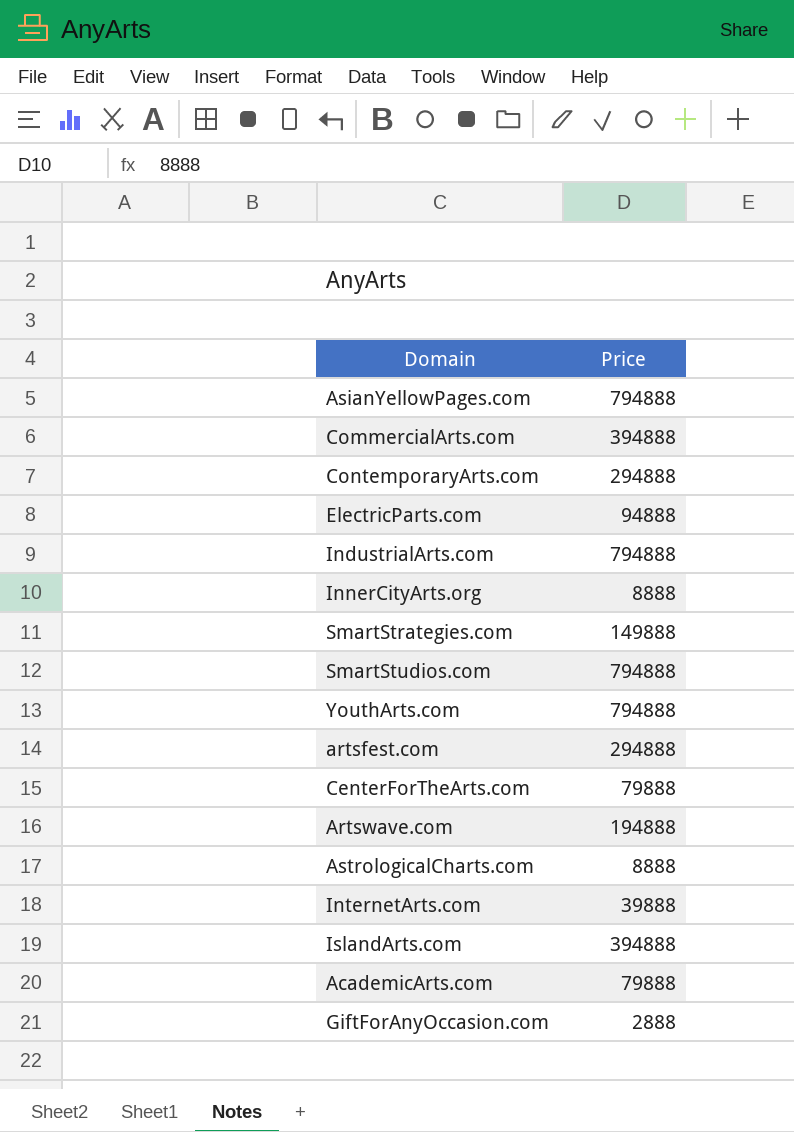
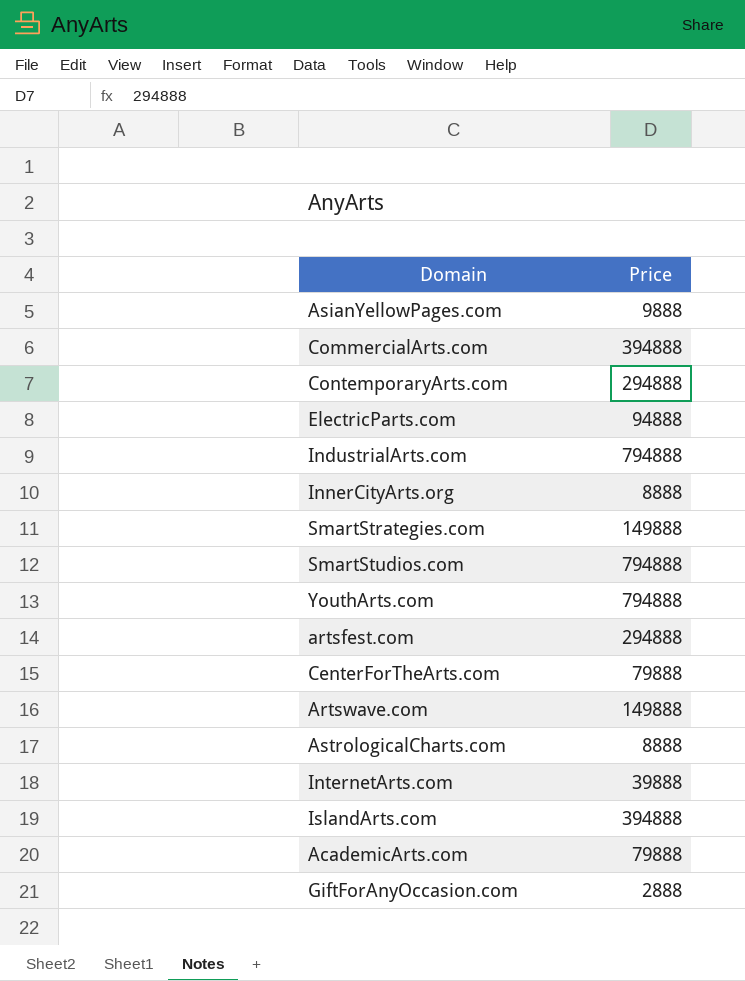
AsianYellowPages.com | Price: 794888 -> 9888
Artswave.com | Price: 194888 -> 149888

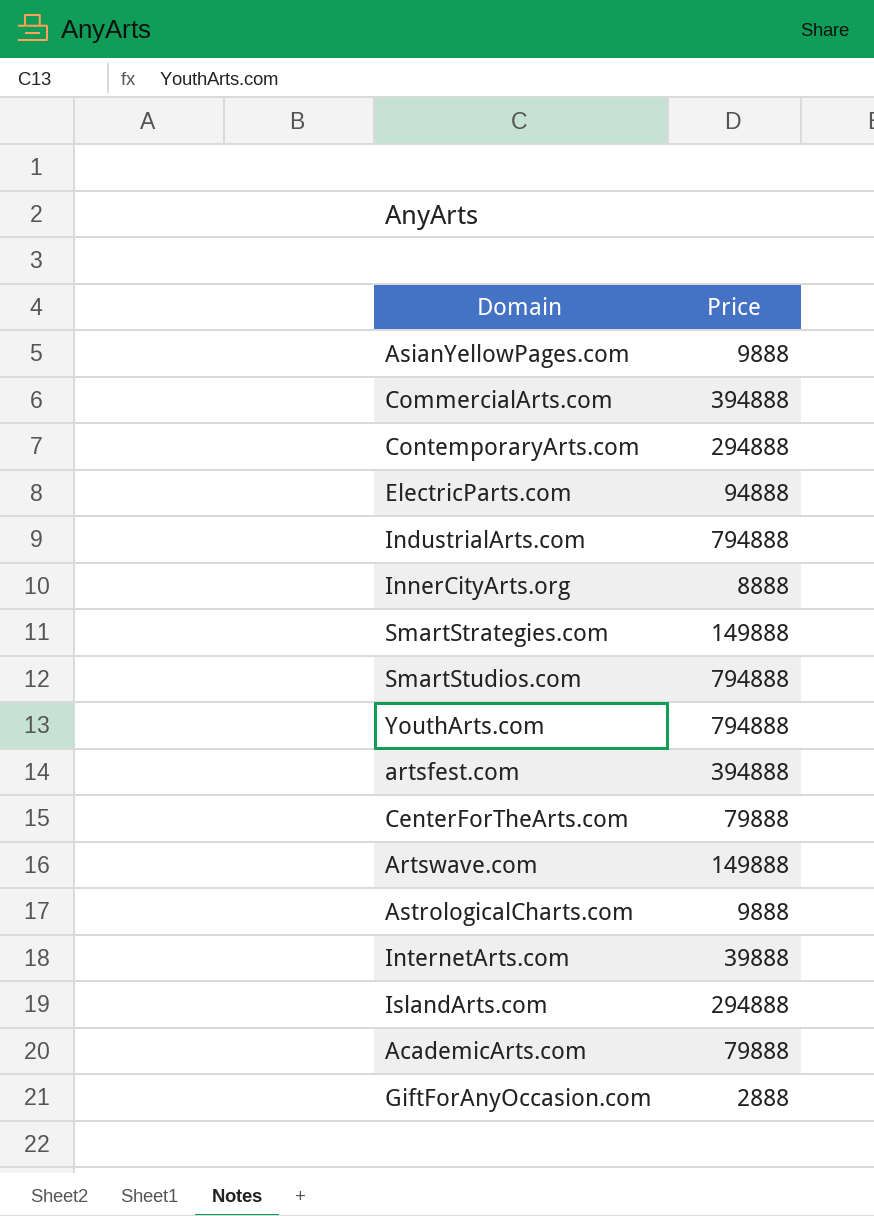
artsfest.com | Price: 294888 -> 394888
AstrologicalCharts.com | Price: 8888 -> 9888
IslandArts.com | Price: 394888 -> 294888

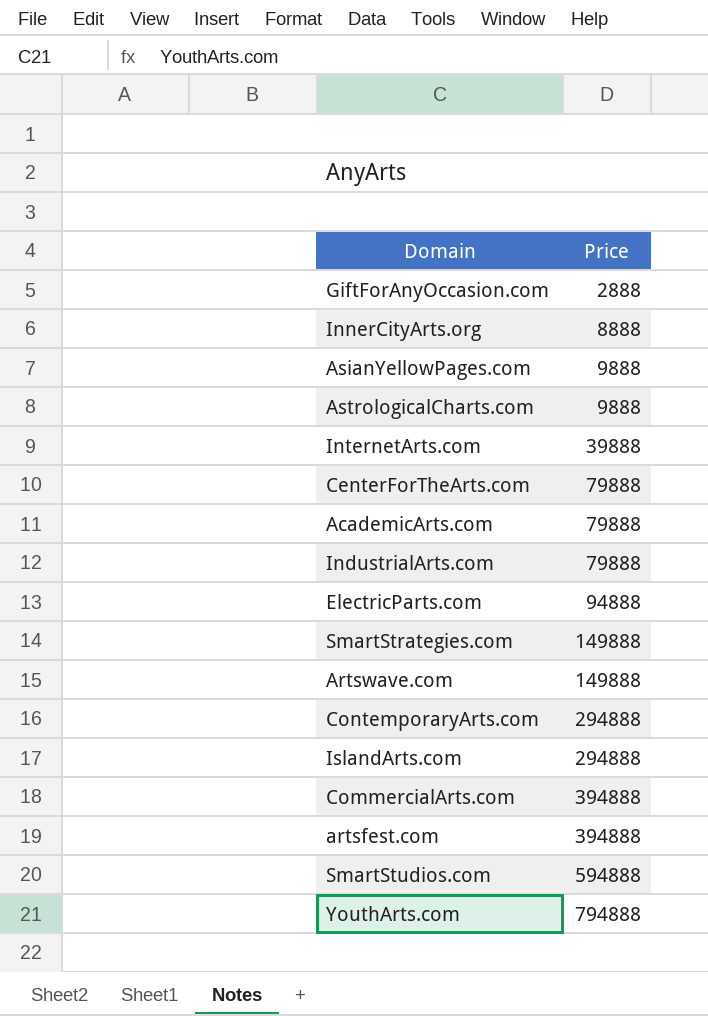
row order: none -> Price ascending
IndustrialArts.com | Price: 794888 -> 79888
SmartStudios.com | Price: 794888 -> 594888

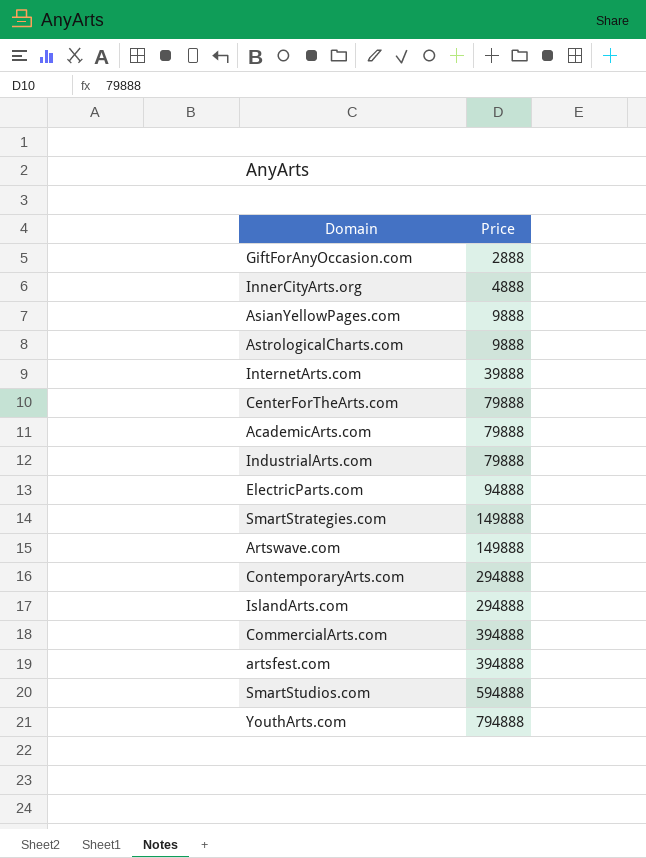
InnerCityArts.org | Price: 8888 -> 4888

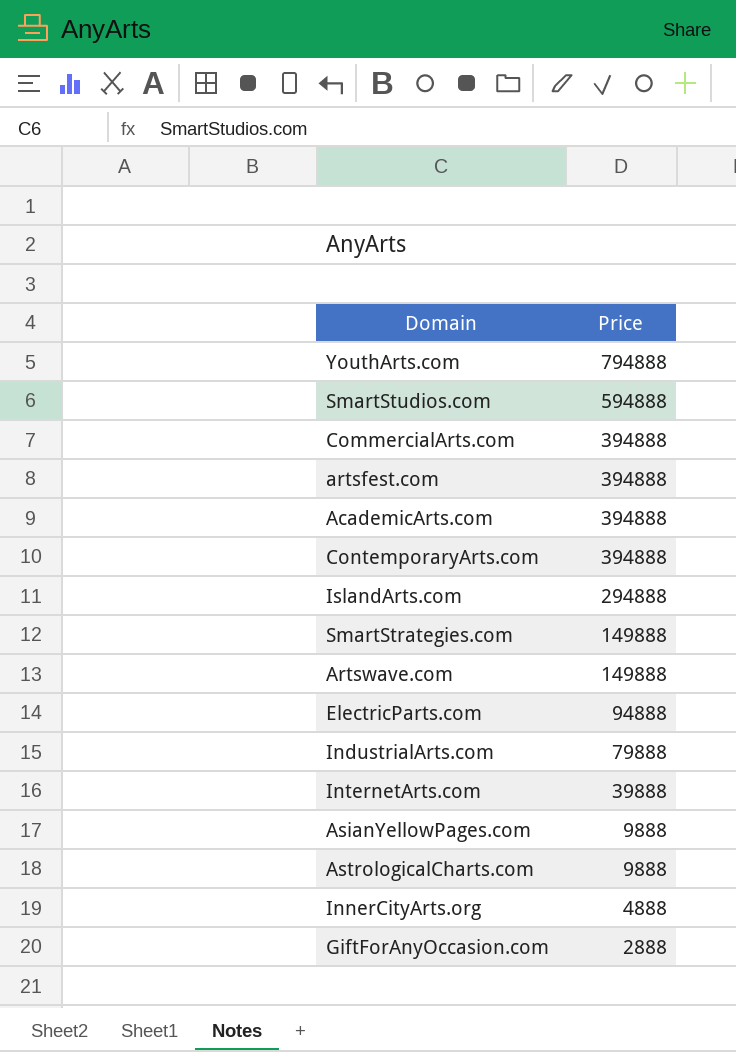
row order: Price ascending -> Price descending
row CenterForTheArts.com: 79888 -> none
AcademicArts.com | Price: 79888 -> 394888
ContemporaryArts.com | Price: 294888 -> 394888

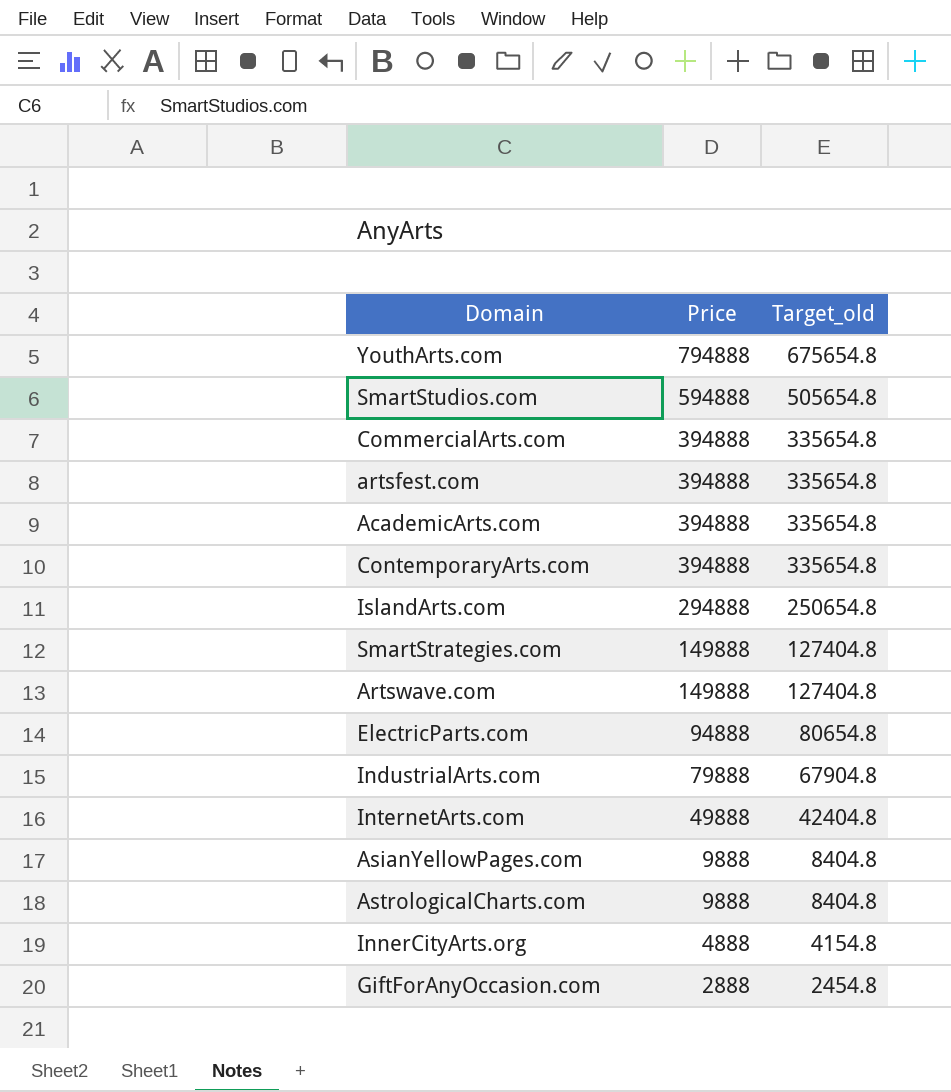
column Target_old | formula: none -> [Price] * 0.85
InternetArts.com | Price: 39888 -> 49888

